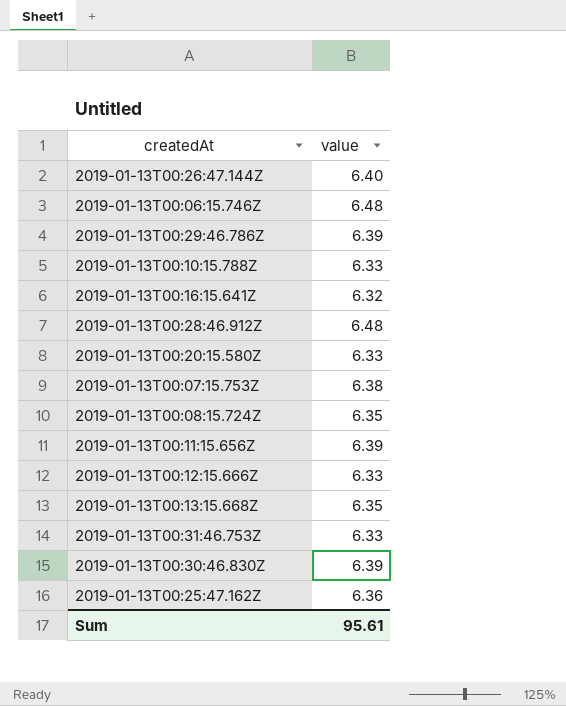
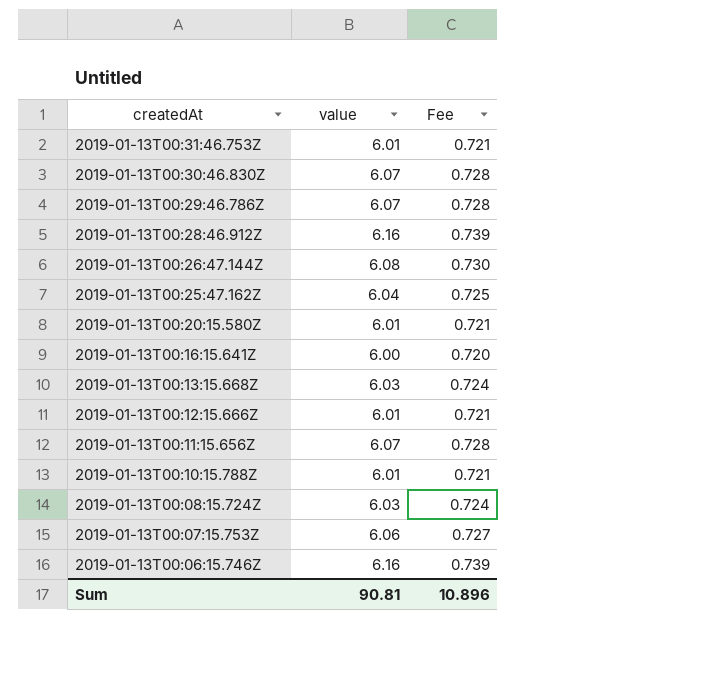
row order: none -> createdAt descending
column Fee | formula: none -> [value] * 0.12
2019-01-13T00:31:46.753Z | value: 6.33 -> 6.01
2019-01-13T00:30:46.830Z | value: 6.39 -> 6.07
2019-01-13T00:29:46.786Z | value: 6.39 -> 6.07
2019-01-13T00:28:46.912Z | value: 6.48 -> 6.16
2019-01-13T00:26:47.144Z | value: 6.40 -> 6.08
2019-01-13T00:25:47.162Z | value: 6.36 -> 6.04
2019-01-13T00:20:15.580Z | value: 6.33 -> 6.01
2019-01-13T00:16:15.641Z | value: 6.32 -> 6.00
2019-01-13T00:13:15.668Z | value: 6.35 -> 6.03
2019-01-13T00:12:15.666Z | value: 6.33 -> 6.01
2019-01-13T00:11:15.656Z | value: 6.39 -> 6.07
2019-01-13T00:10:15.788Z | value: 6.33 -> 6.01
2019-01-13T00:08:15.724Z | value: 6.35 -> 6.03
2019-01-13T00:07:15.753Z | value: 6.38 -> 6.06
2019-01-13T00:06:15.746Z | value: 6.48 -> 6.16
Sum | value: 95.61 -> 90.81

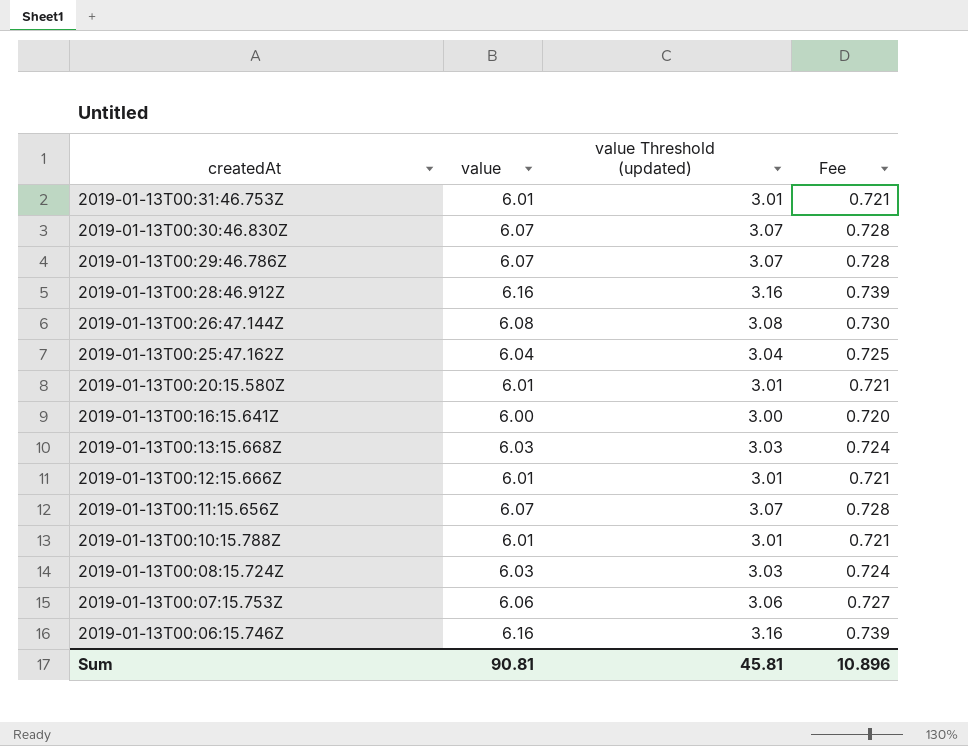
column value Threshold (updated) | formula: none -> [value] - 3

